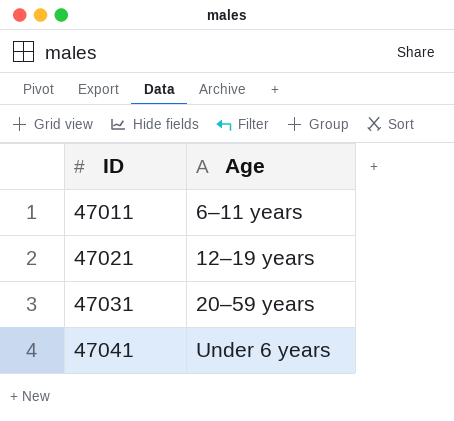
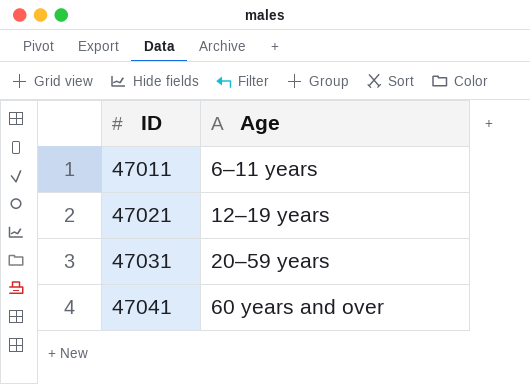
47041 | Age: Under 6 years -> 60 years and over

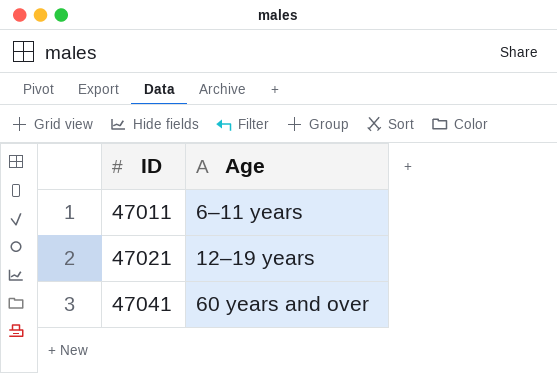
row 47031: 20–59 years -> none

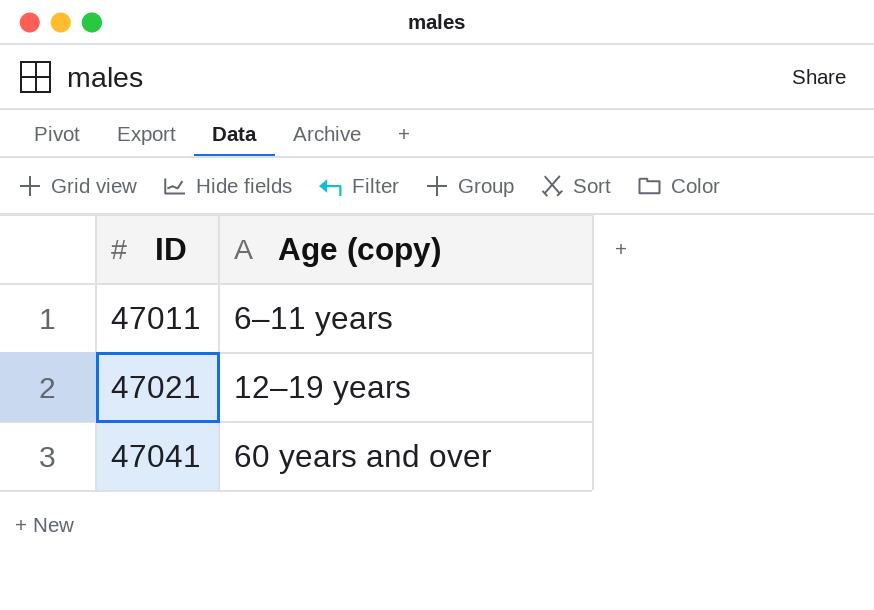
column name: Age -> Age (copy)

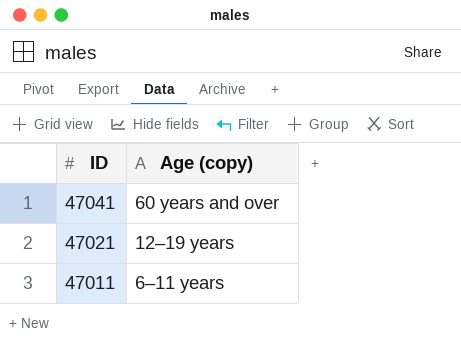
row order: ID ascending -> ID descending

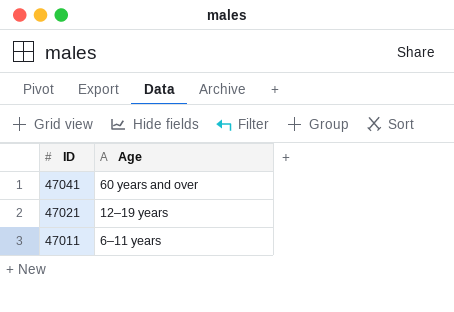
column name: Age (copy) -> Age

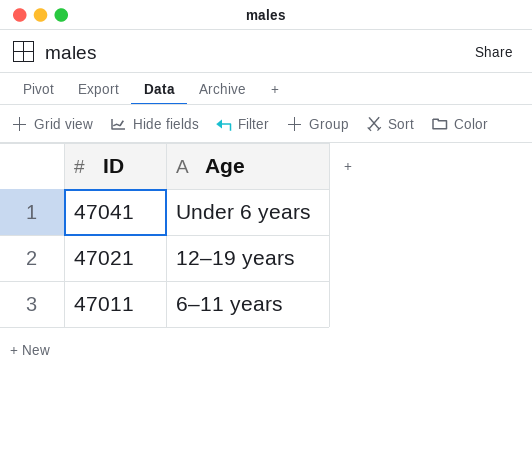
47041 | Age: 60 years and over -> Under 6 years

